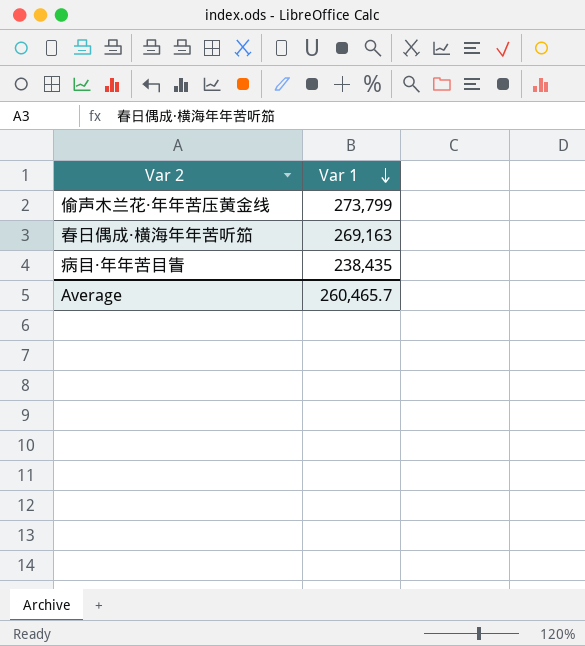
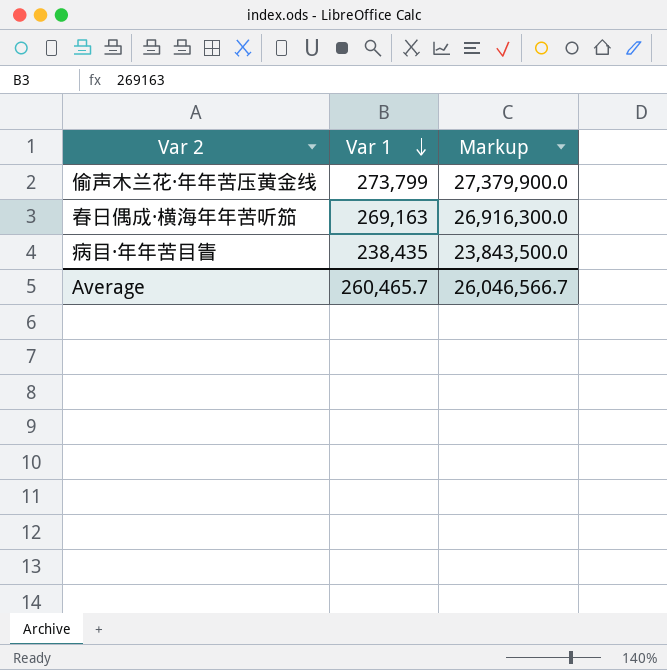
column Markup | formula: none -> [Var 1] * 100

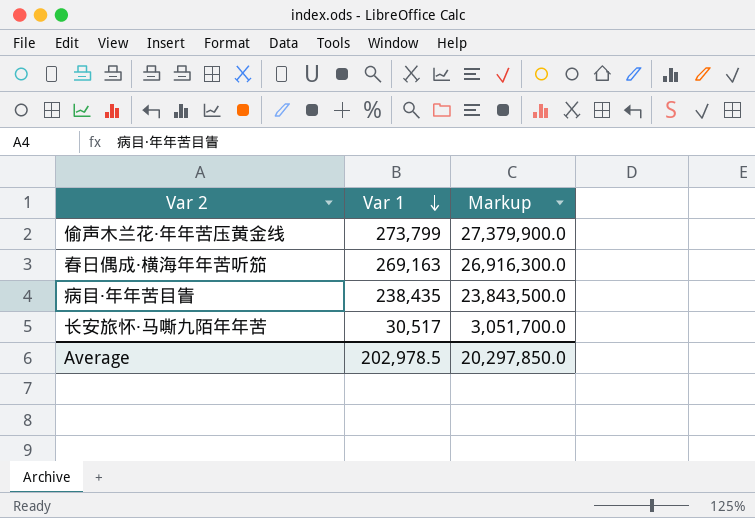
row 长安旅怀·马嘶九陌年年苦: none -> 30,517 | 3,051,700.0
Average | Var 1: 260,465.7 -> 202,978.5
Average | Markup: 26,046,566.7 -> 20,297,850.0

